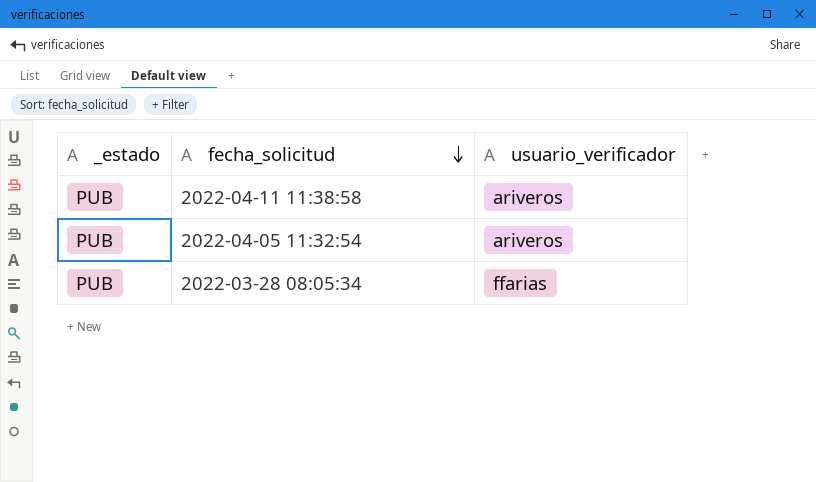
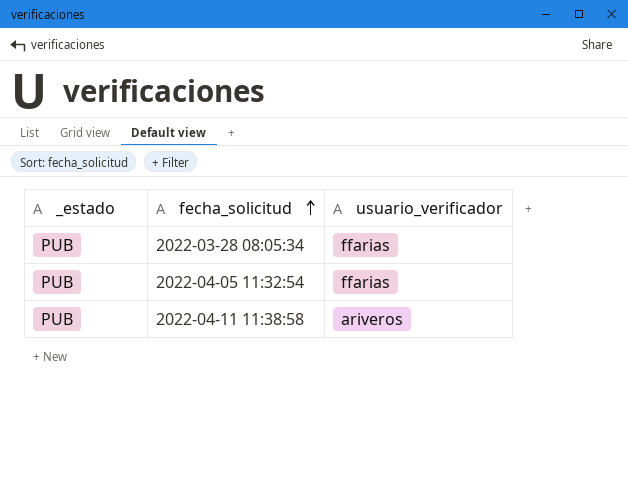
row order: fecha_solicitud descending -> fecha_solicitud ascending
2022-04-05 11:32:54 | usuario_verificador: ariveros -> ffarias

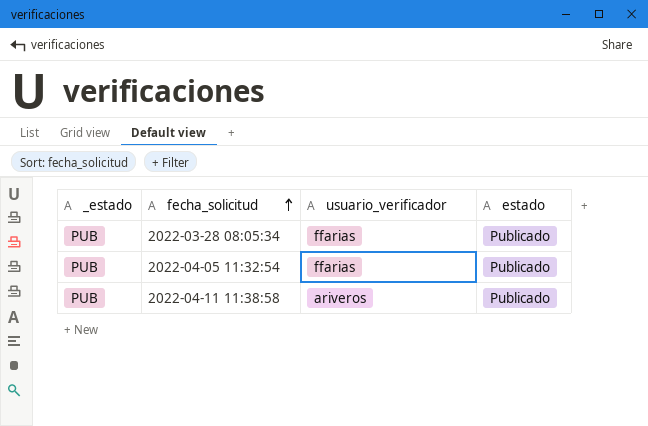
column estado | position: none -> 4

